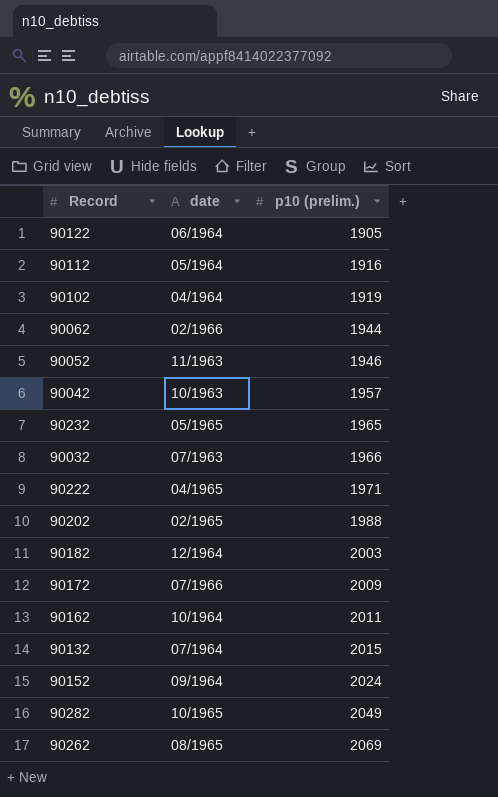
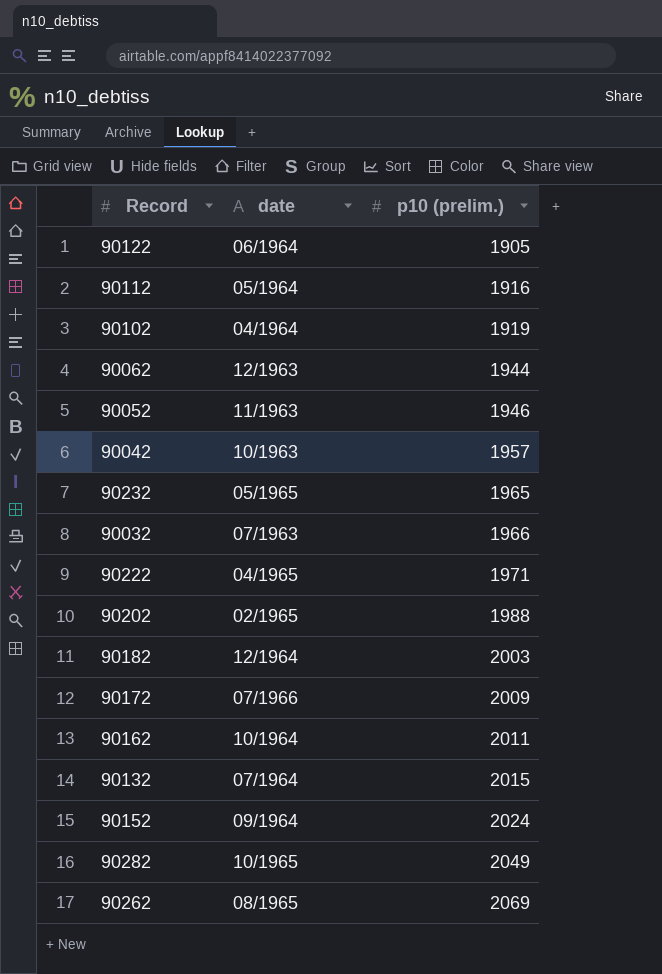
90062 | date: 02/1966 -> 12/1963

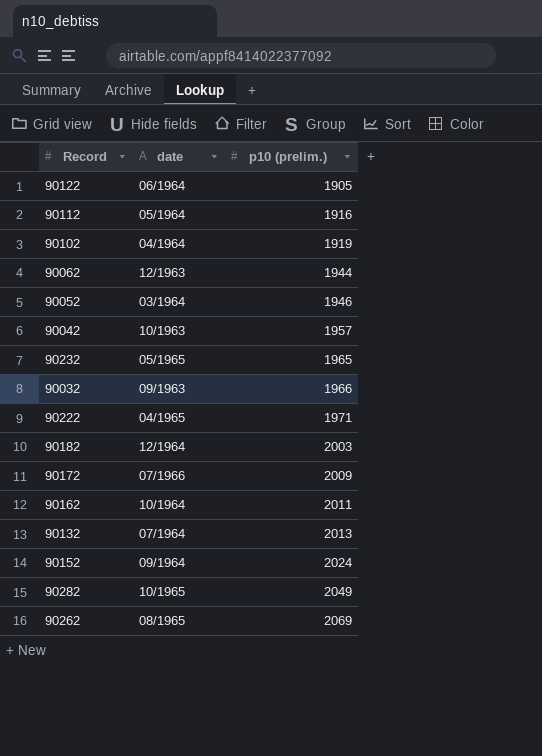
row 90202: 02/1965 | 1988 -> none
90052 | date: 11/1963 -> 03/1964
90032 | date: 07/1963 -> 09/1963
90132 | p10 (prelim.): 2015 -> 2013

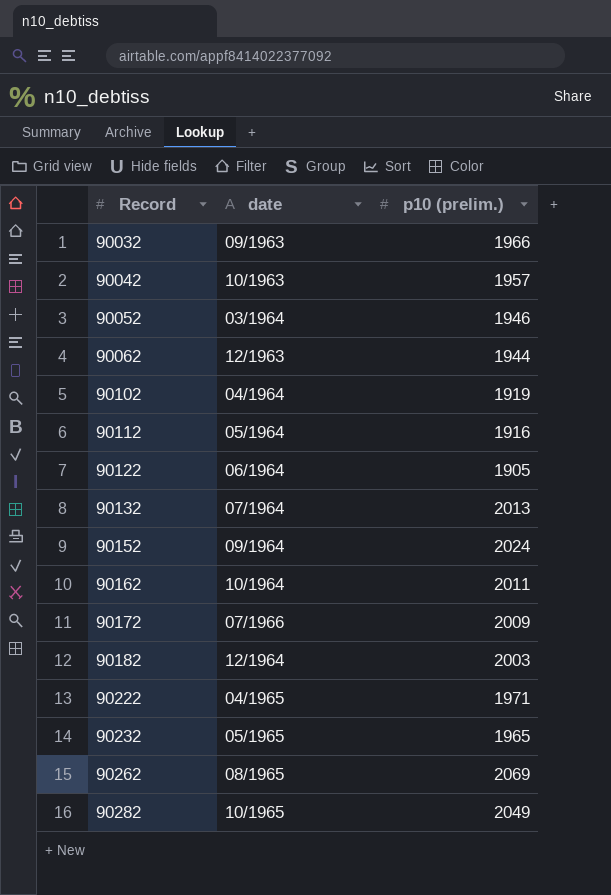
row order: p10 (prelim.) ascending -> Record ascending

